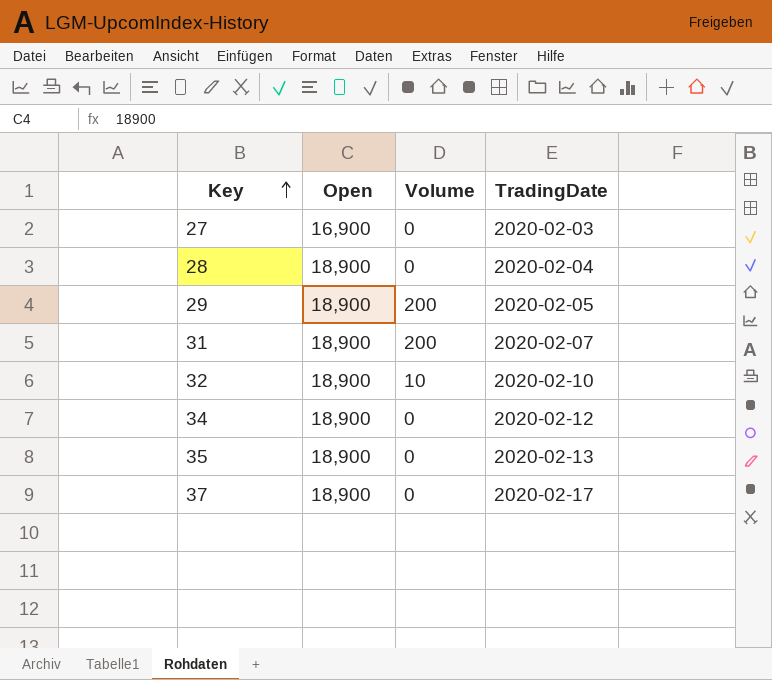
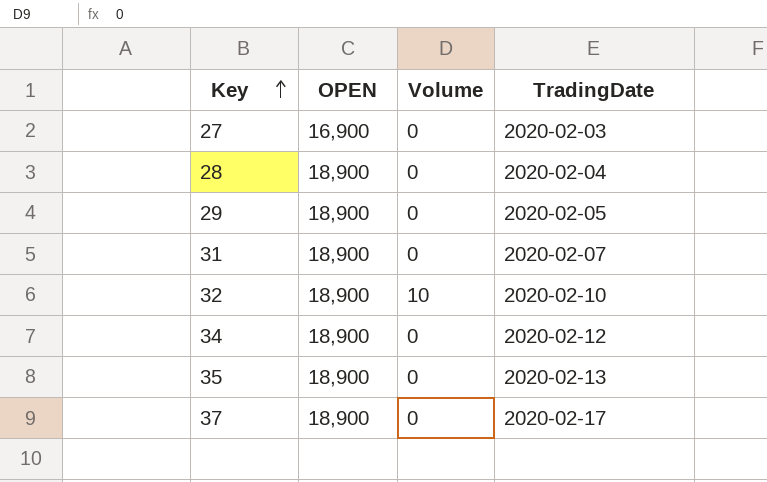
column name: Open -> OPEN
29 | Volume: 200 -> 0
31 | Volume: 200 -> 0

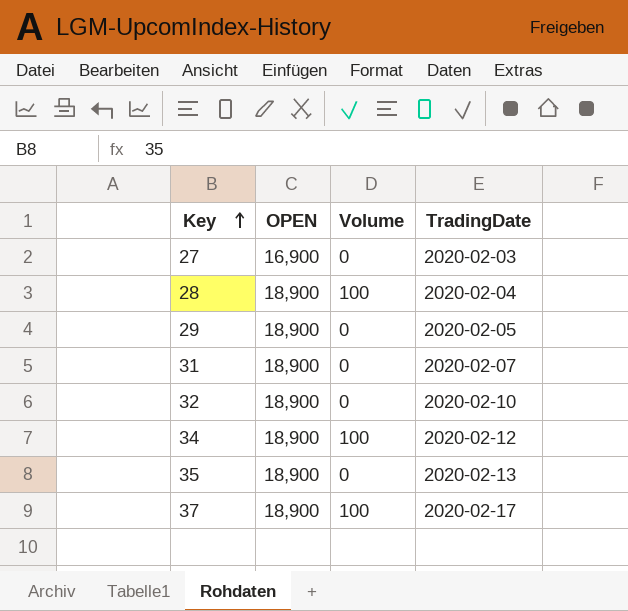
28 | Volume: 0 -> 100
32 | Volume: 10 -> 0
34 | Volume: 0 -> 100
37 | Volume: 0 -> 100

